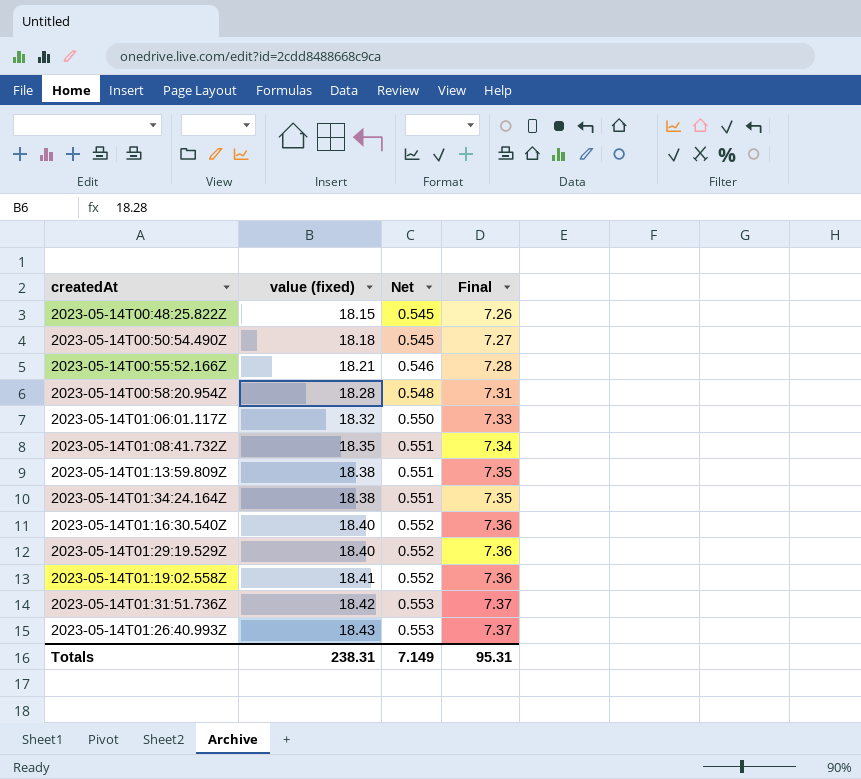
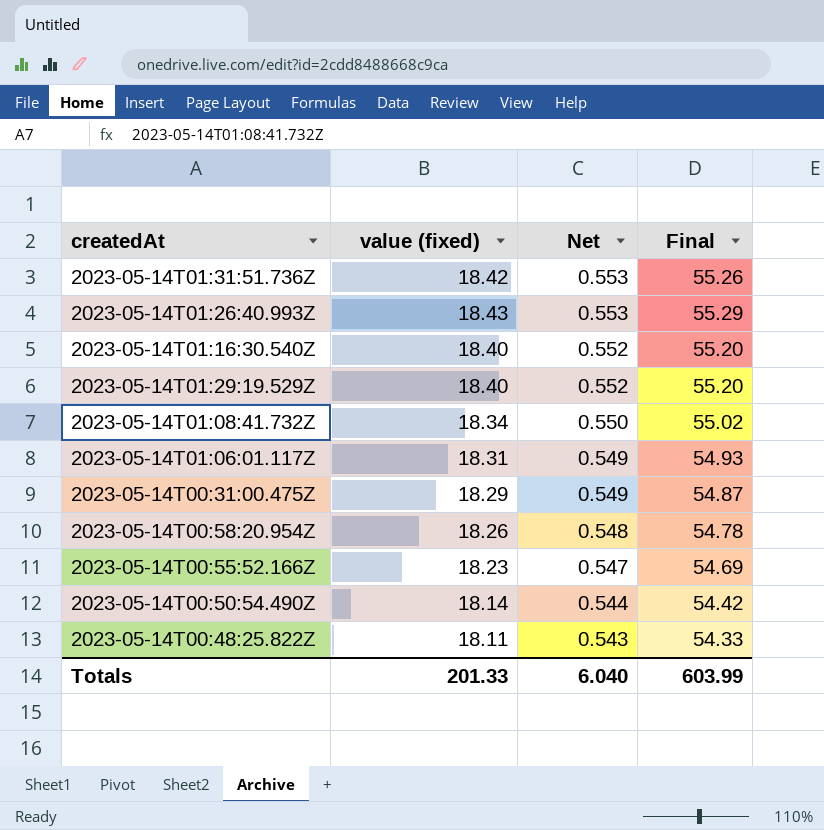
row order: value (fixed) ascending -> Net descending
column Final | formula: [value (fixed)] * 0.4 -> [value (fixed)] * 3
row 2023-05-14T01:13:59.809Z: 18.38 | 0.551 | 7.35 -> none
row 2023-05-14T01:34:24.164Z: 18.38 | 0.551 | 7.35 -> none
row 2023-05-14T01:19:02.558Z: 18.41 | 0.552 | 7.36 -> none
2023-05-14T01:08:41.732Z | value (fixed): 18.35 -> 18.34
2023-05-14T01:08:41.732Z | Net: 0.551 -> 0.550
2023-05-14T01:06:01.117Z | value (fixed): 18.32 -> 18.31
2023-05-14T01:06:01.117Z | Net: 0.550 -> 0.549
row 2023-05-14T00:31:00.475Z: none -> 18.29 | 0.549 | 54.87
2023-05-14T00:58:20.954Z | value (fixed): 18.28 -> 18.26
2023-05-14T00:55:52.166Z | value (fixed): 18.21 -> 18.23
2023-05-14T00:55:52.166Z | Net: 0.546 -> 0.547
2023-05-14T00:50:54.490Z | value (fixed): 18.18 -> 18.14
2023-05-14T00:50:54.490Z | Net: 0.545 -> 0.544
2023-05-14T00:48:25.822Z | value (fixed): 18.15 -> 18.11
2023-05-14T00:48:25.822Z | Net: 0.545 -> 0.543
Totals | value (fixed): 238.31 -> 201.33
Totals | Net: 7.149 -> 6.040
Totals | Final: 95.31 -> 603.99

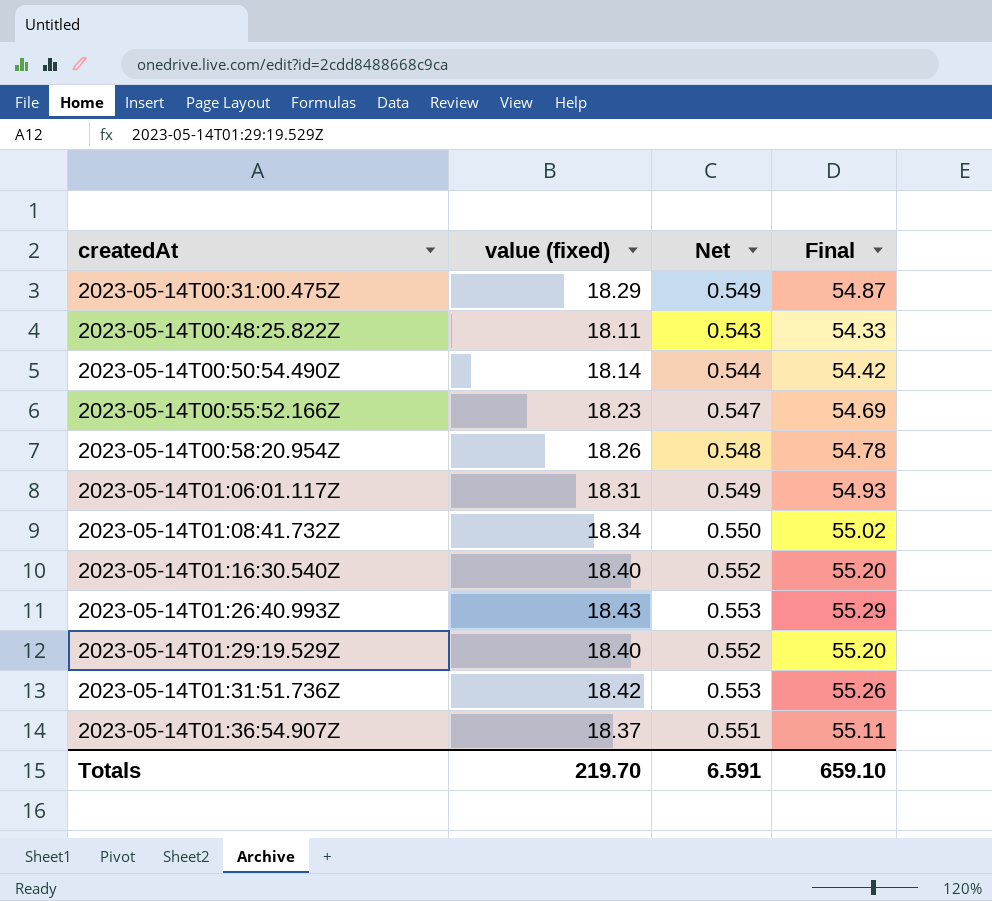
row order: Net descending -> createdAt ascending
row 2023-05-14T01:36:54.907Z: none -> 18.37 | 0.551 | 55.11
Totals | value (fixed): 201.33 -> 219.70
Totals | Net: 6.040 -> 6.591
Totals | Final: 603.99 -> 659.10

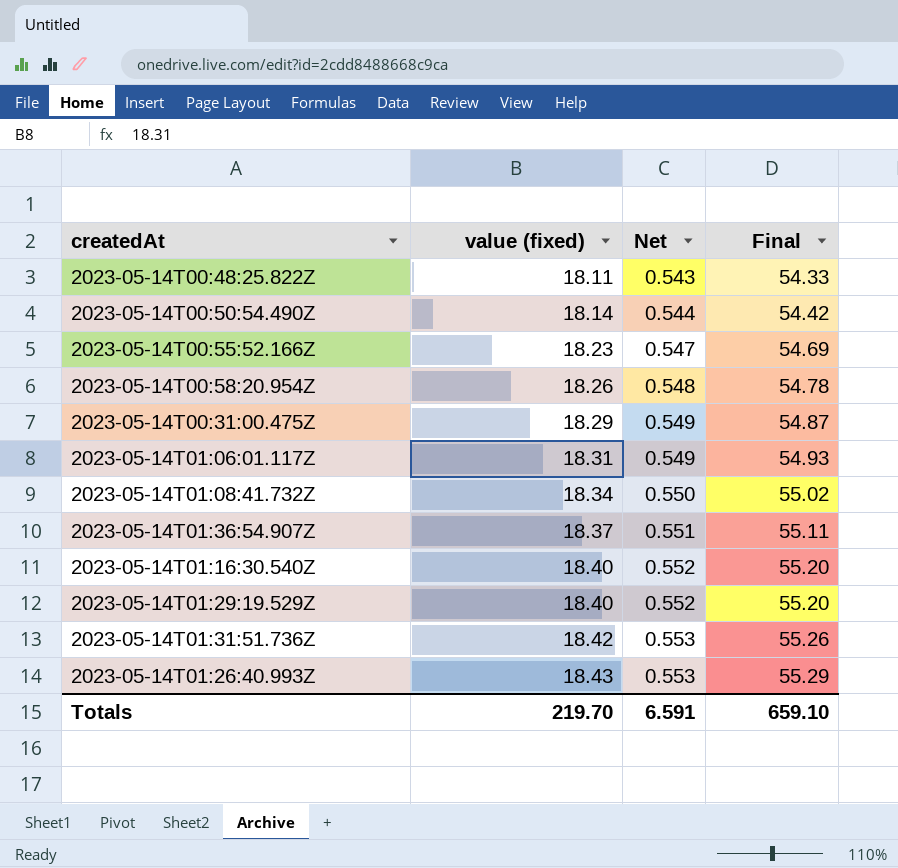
row order: createdAt ascending -> value (fixed) ascending

